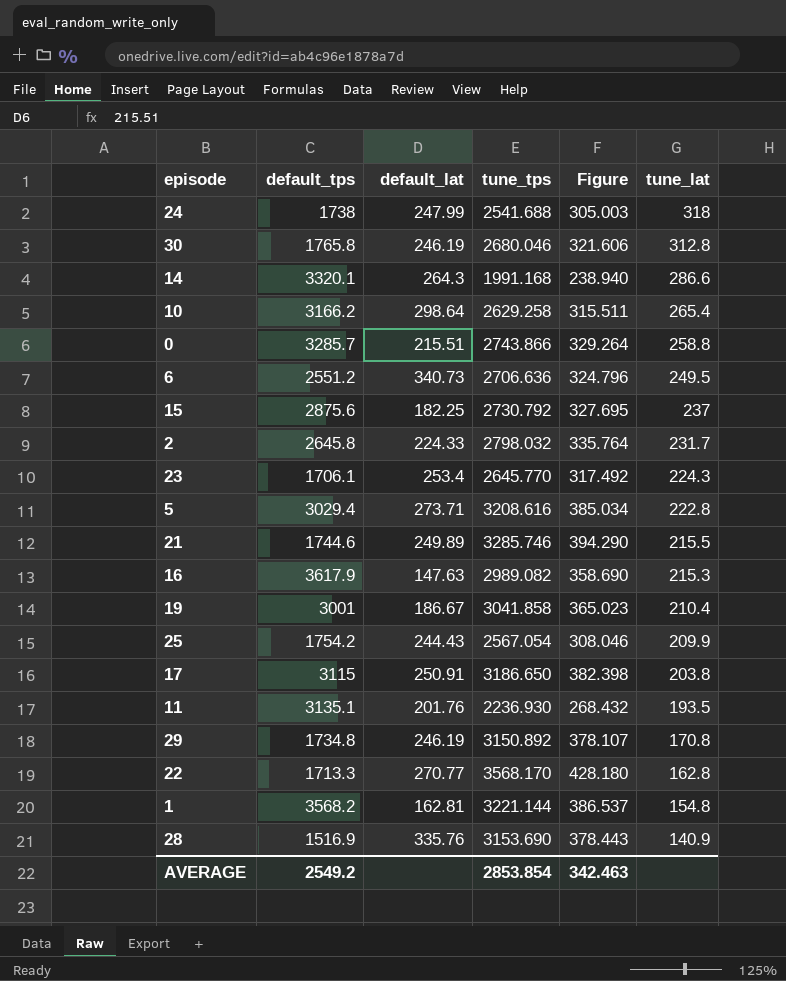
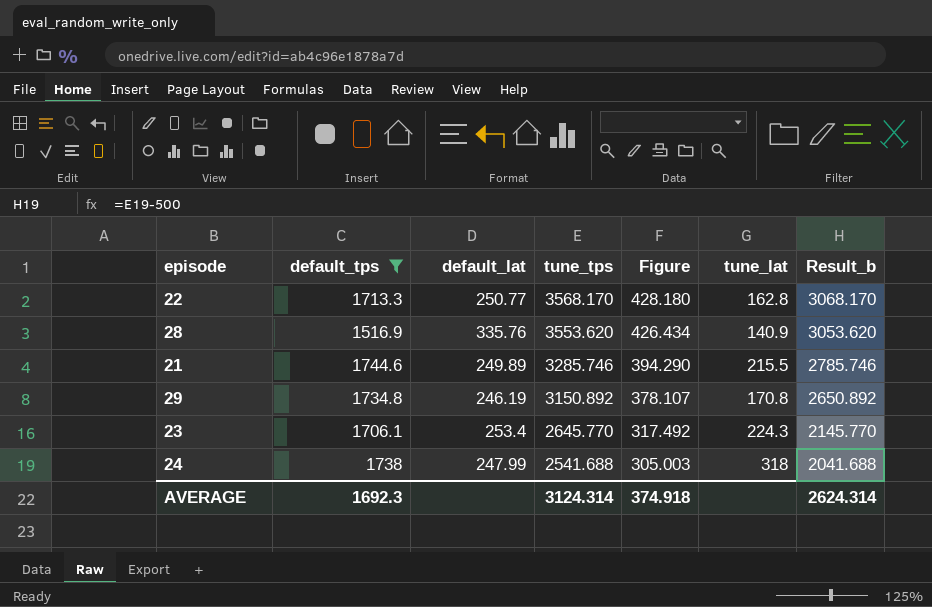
filter: none -> default_tps <= 1744.6
row order: tune_lat descending -> tune_tps descending
column Result_b | formula: none -> [tune_tps] - 500
22 | default_lat: 270.77 -> 250.77
28 | tune_tps: 3153.690 -> 3553.620
28 | Figure: 378.443 -> 426.434
AVERAGE | default_tps: 2549.2 -> 1692.3
AVERAGE | tune_tps: 2853.854 -> 3124.314
AVERAGE | Figure: 342.463 -> 374.918

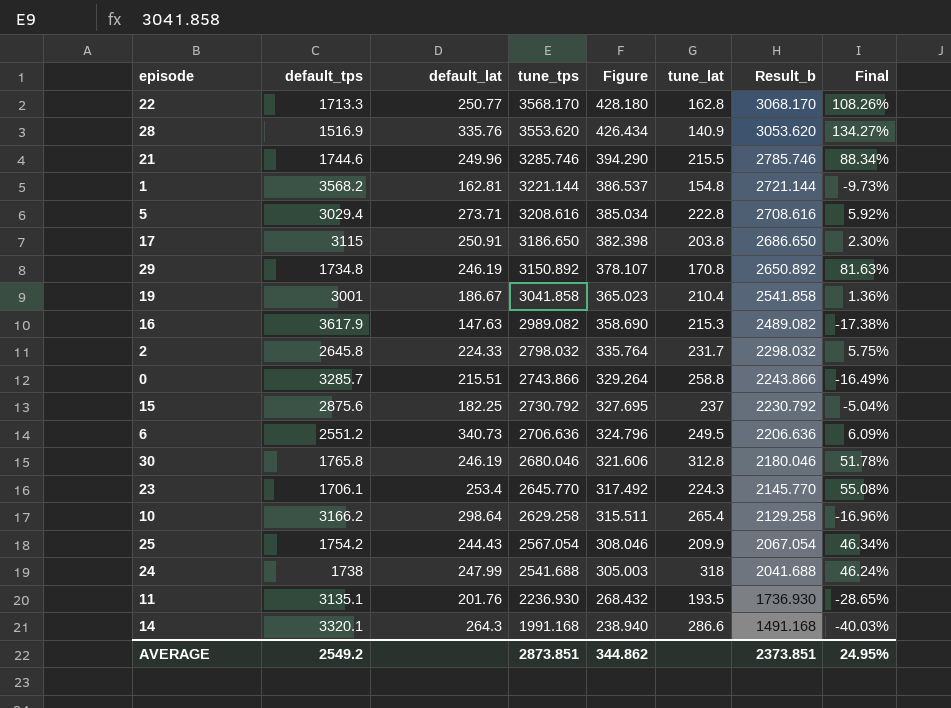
filter: default_tps <= 1744.6 -> none
column Final | formula: none -> ([tune_tps] - [default_tps]) / [default_tps]
21 | default_lat: 249.89 -> 249.96
AVERAGE | default_tps: 1692.3 -> 2549.2
AVERAGE | tune_tps: 3124.314 -> 2873.851
AVERAGE | Figure: 374.918 -> 344.862
AVERAGE | Result_b: 2624.314 -> 2373.851

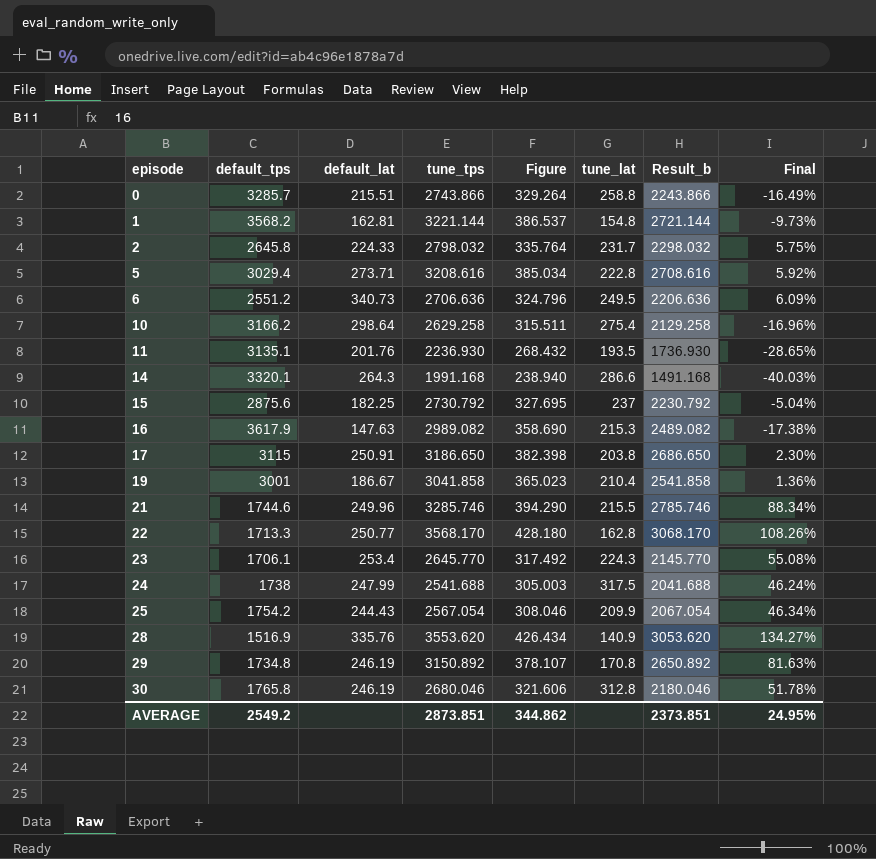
row order: tune_tps descending -> episode ascending
10 | tune_lat: 265.4 -> 275.4
24 | tune_lat: 318 -> 317.5

